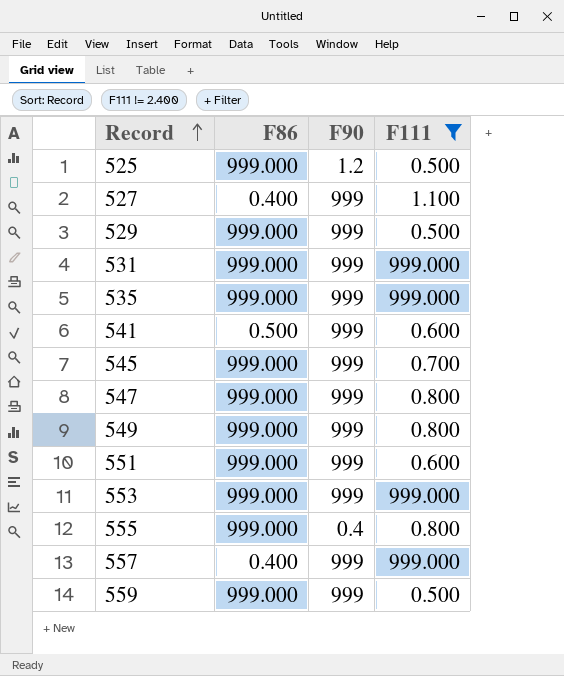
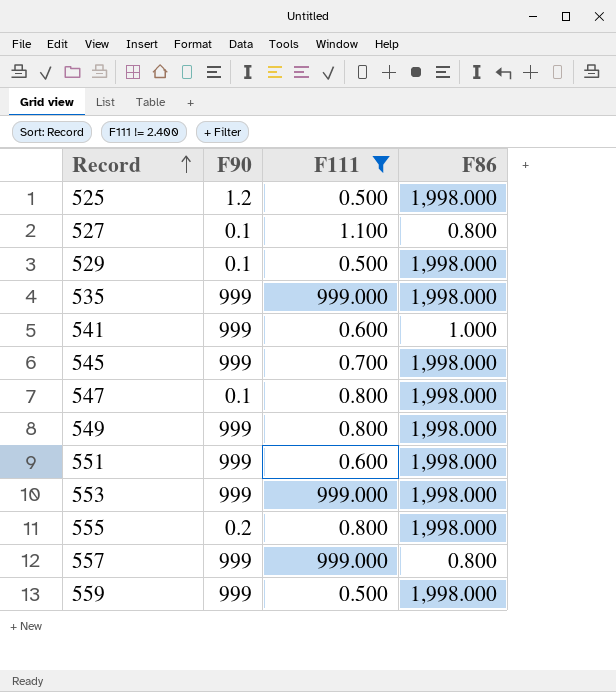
column F86 | position: 2 -> 4
row 531: 999.000 | 999 | 999.000 -> none
525 | F86: 999.000 -> 1,998.000
527 | F90: 999 -> 0.1
527 | F86: 0.400 -> 0.800
529 | F90: 999 -> 0.1
529 | F86: 999.000 -> 1,998.000
535 | F86: 999.000 -> 1,998.000
541 | F86: 0.500 -> 1.000
545 | F86: 999.000 -> 1,998.000
547 | F90: 999 -> 0.1
547 | F86: 999.000 -> 1,998.000
549 | F86: 999.000 -> 1,998.000
551 | F86: 999.000 -> 1,998.000
553 | F86: 999.000 -> 1,998.000
555 | F90: 0.4 -> 0.2
555 | F86: 999.000 -> 1,998.000
557 | F86: 0.400 -> 0.800
559 | F86: 999.000 -> 1,998.000

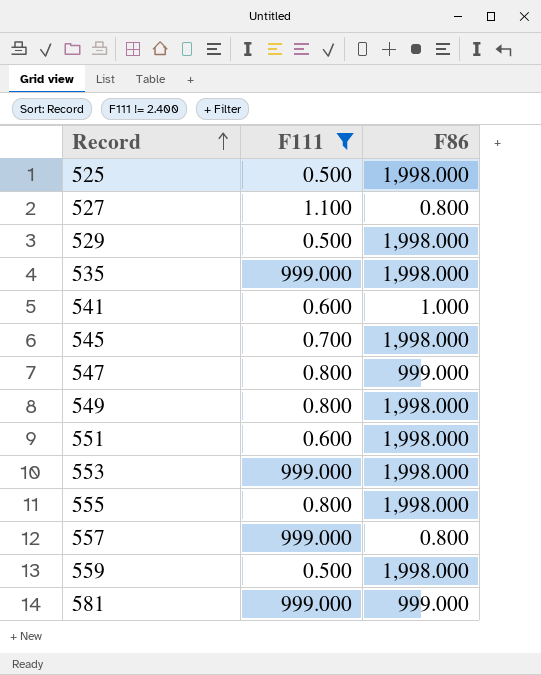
column F90 | position: 2 -> none
547 | F86: 1,998.000 -> 999.000
row 581: none -> 999.000 | 999.000

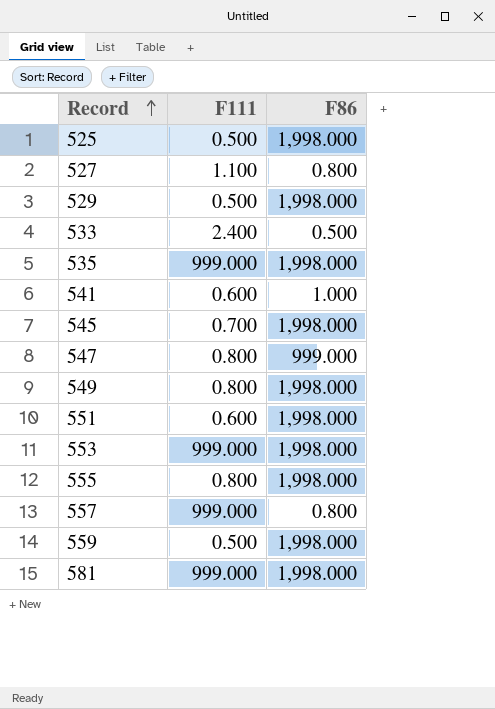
filter: F111 != 2.400 -> none
581 | F86: 999.000 -> 1,998.000

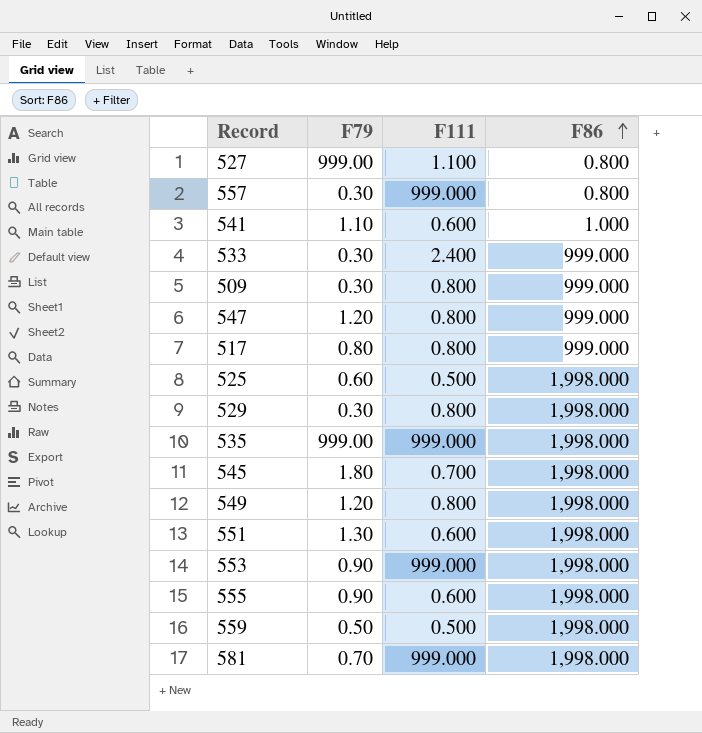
row order: Record ascending -> F86 ascending
column F79 | position: none -> 2
533 | F86: 0.500 -> 999.000
row 509: none -> 0.30 | 0.800 | 999.000
row 517: none -> 0.80 | 0.800 | 999.000
529 | F111: 0.500 -> 0.800
555 | F111: 0.800 -> 0.600

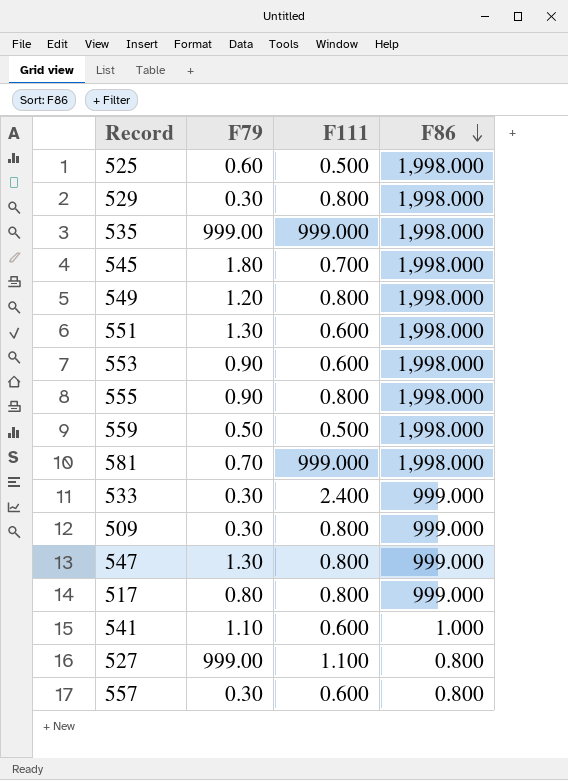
row order: F86 ascending -> F86 descending
553 | F111: 999.000 -> 0.600
555 | F111: 0.600 -> 0.800
547 | F79: 1.20 -> 1.30
557 | F111: 999.000 -> 0.600

